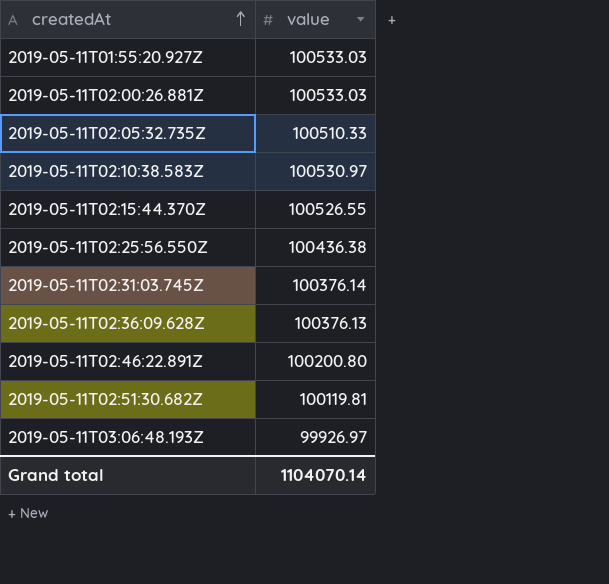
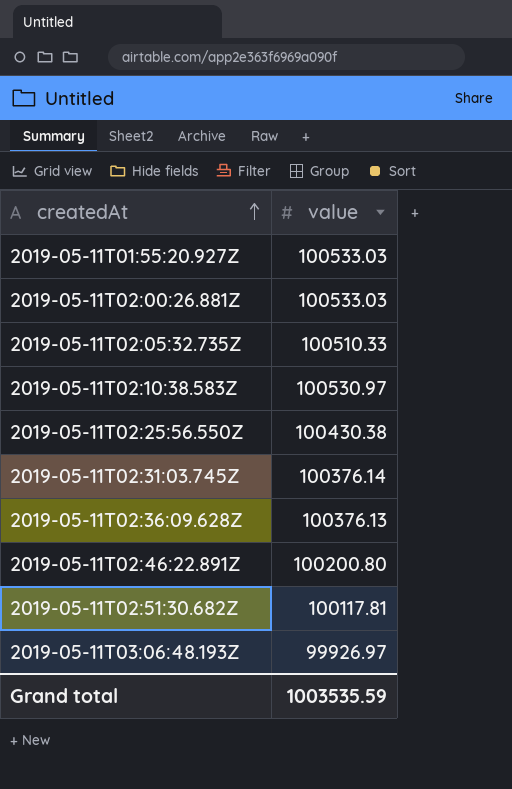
row 2019-05-11T02:15:44.370Z: 100526.55 -> none
2019-05-11T02:25:56.550Z | value: 100436.38 -> 100430.38
2019-05-11T02:51:30.682Z | value: 100119.81 -> 100117.81
Grand total | value: 1104070.14 -> 1003535.59

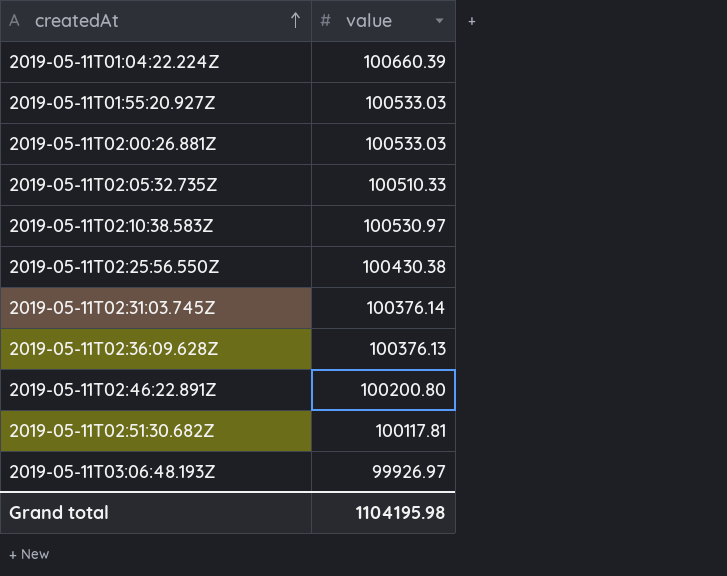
row 2019-05-11T01:04:22.224Z: none -> 100660.39
Grand total | value: 1003535.59 -> 1104195.98

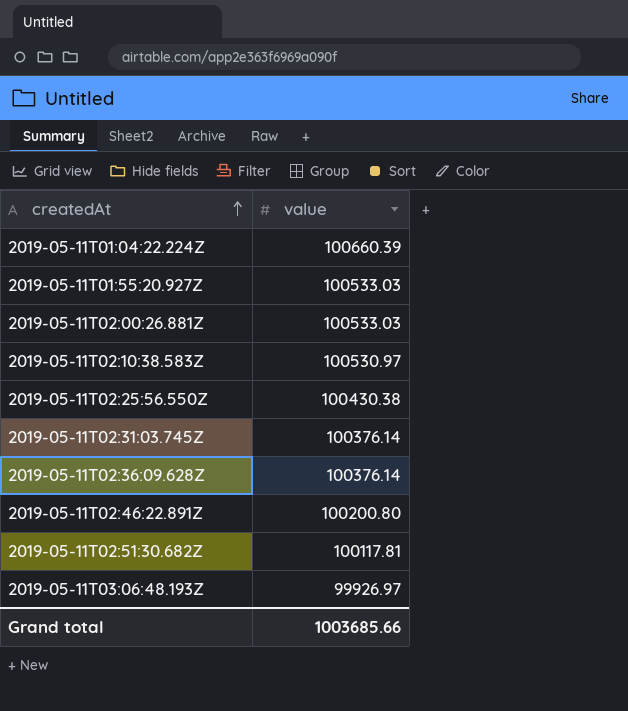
row 2019-05-11T02:05:32.735Z: 100510.33 -> none
2019-05-11T02:36:09.628Z | value: 100376.13 -> 100376.14
Grand total | value: 1104195.98 -> 1003685.66

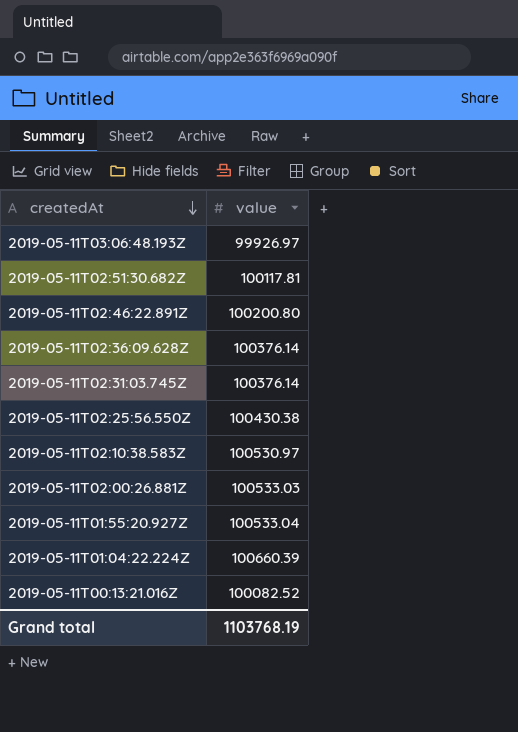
row order: createdAt ascending -> createdAt descending
2019-05-11T01:55:20.927Z | value: 100533.03 -> 100533.04
row 2019-05-11T00:13:21.016Z: none -> 100082.52
Grand total | value: 1003685.66 -> 1103768.19

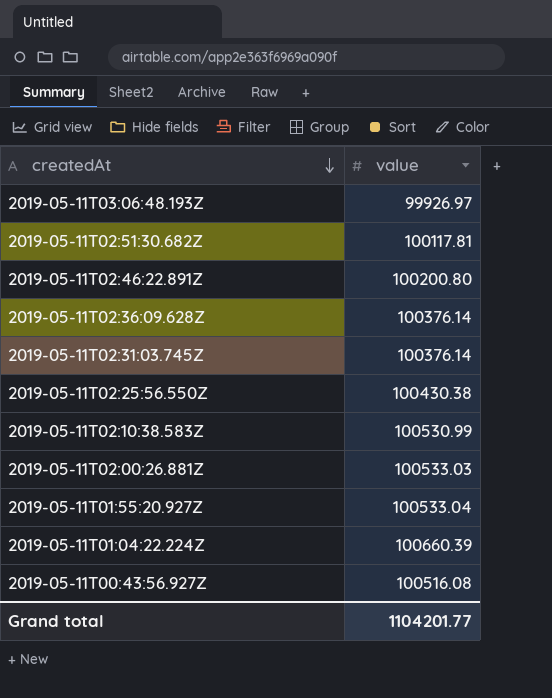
row 2019-05-11T00:13:21.016Z: 100082.52 -> none
2019-05-11T02:10:38.583Z | value: 100530.97 -> 100530.99
row 2019-05-11T00:43:56.927Z: none -> 100516.08
Grand total | value: 1103768.19 -> 1104201.77

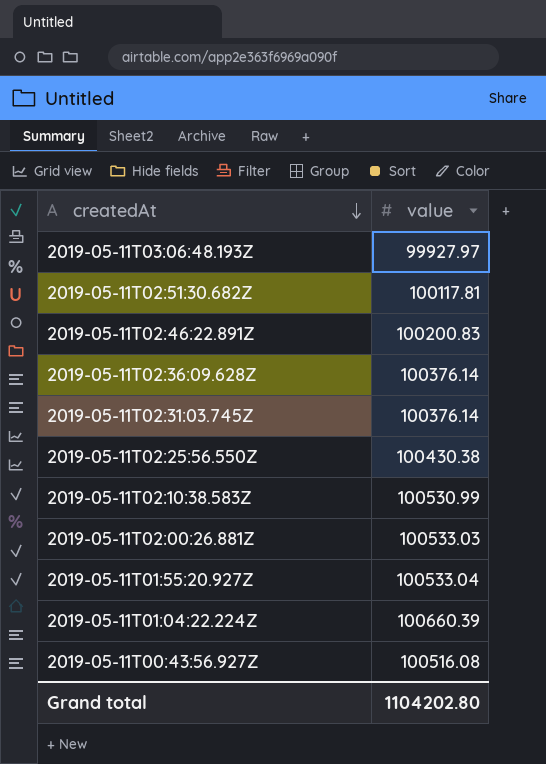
2019-05-11T03:06:48.193Z | value: 99926.97 -> 99927.97
2019-05-11T02:46:22.891Z | value: 100200.80 -> 100200.83
Grand total | value: 1104201.77 -> 1104202.80

